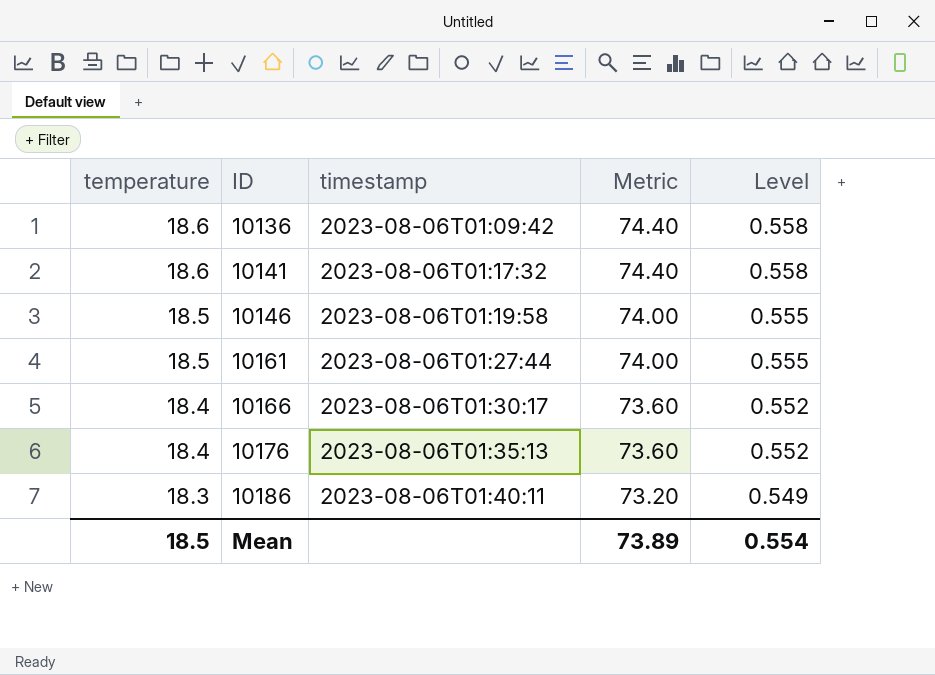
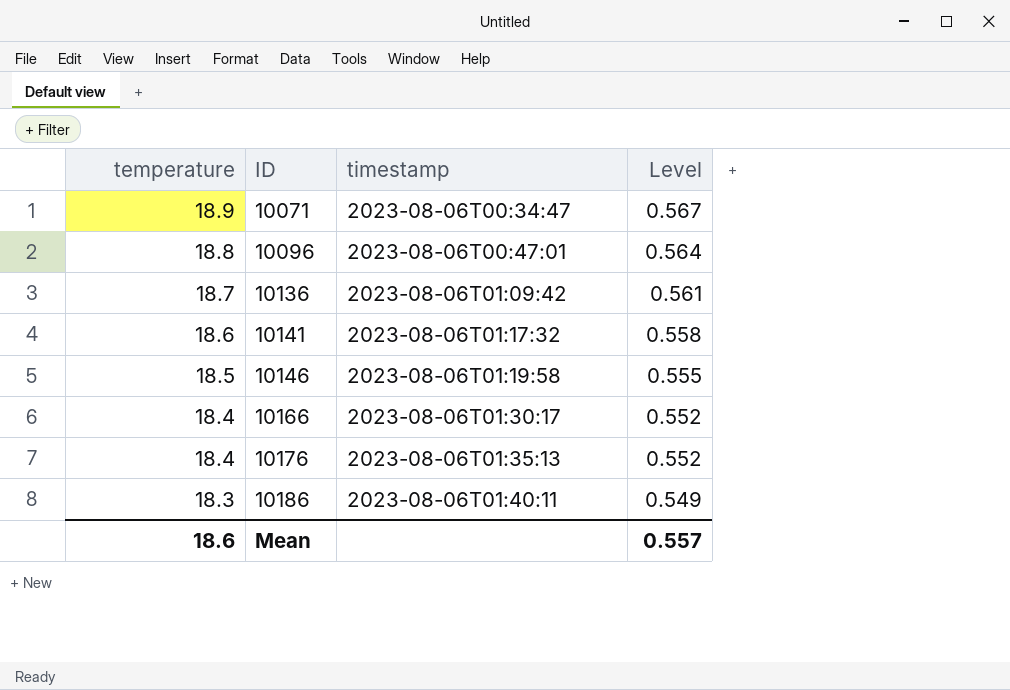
column Metric | formula: [temperature] * 4 -> none
row 10161: 18.5 | 2023-08-06T01:27:44 | 74.00 | 0.555 -> none
row 10071: none -> 18.9 | 2023-08-06T00:34:47 | 0.567
row 10096: none -> 18.8 | 2023-08-06T00:47:01 | 0.564
10136 | temperature: 18.6 -> 18.7
10136 | Level: 0.558 -> 0.561
Mean | temperature: 18.5 -> 18.6
Mean | Level: 0.554 -> 0.557

